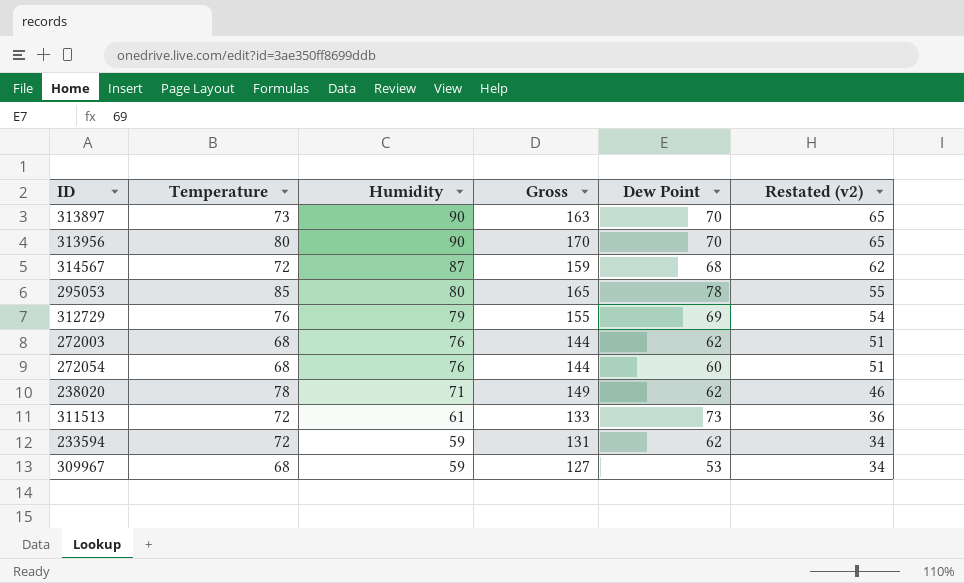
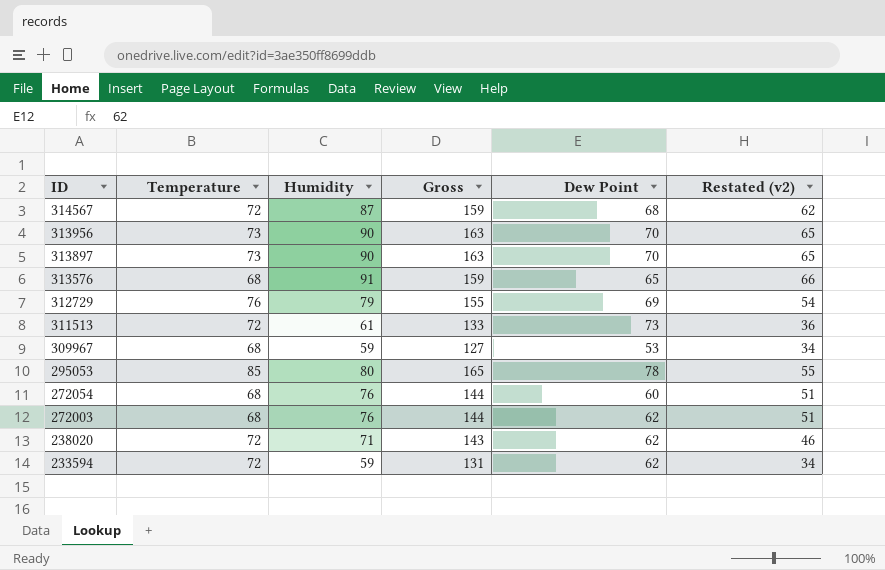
row order: Humidity descending -> ID descending
313956 | Temperature: 80 -> 73
313956 | Gross: 170 -> 163
row 313576: none -> 68 | 91 | 159 | 65 | 66
238020 | Temperature: 78 -> 72
238020 | Gross: 149 -> 143

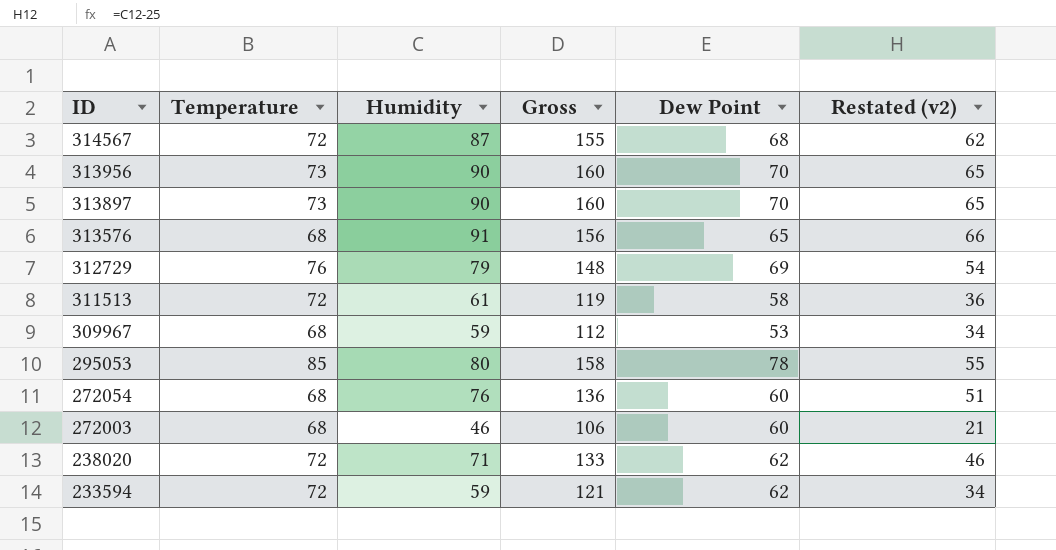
column Gross | formula: [Temperature] + [Humidity] -> [Humidity] + [Dew Point]
311513 | Dew Point: 73 -> 58
272003 | Humidity: 76 -> 46
272003 | Dew Point: 62 -> 60
272003 | Restated (v2): 51 -> 21

